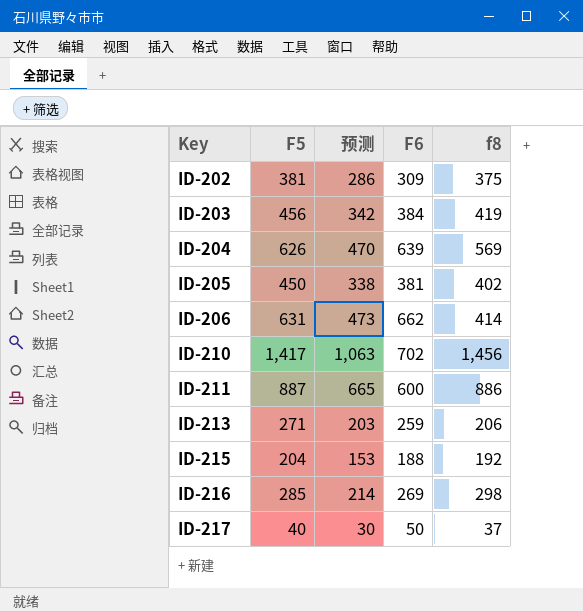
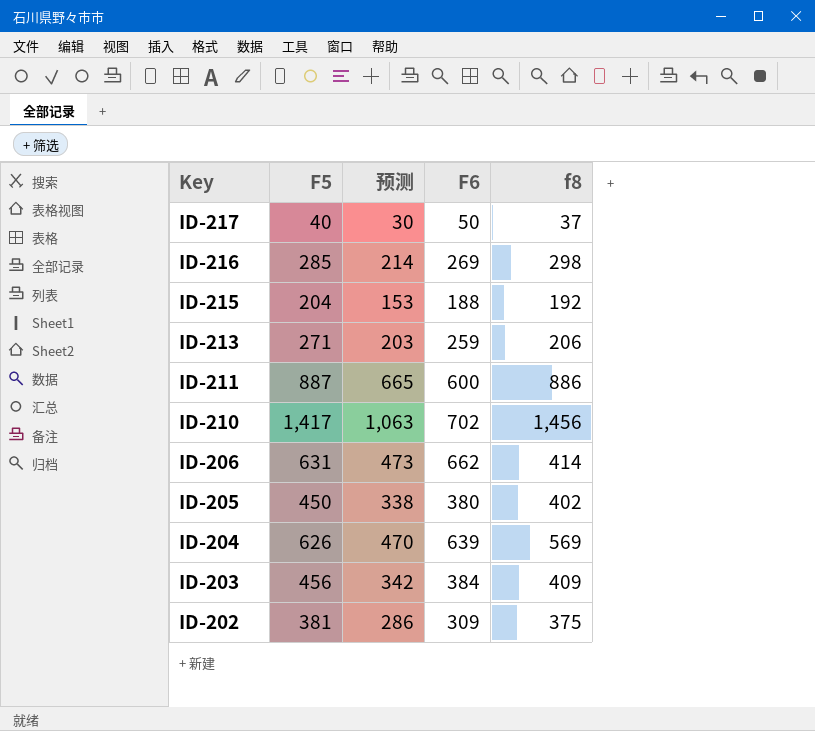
row order: Key ascending -> Key descending
ID-205 | F6: 381 -> 380
ID-203 | f8: 419 -> 409

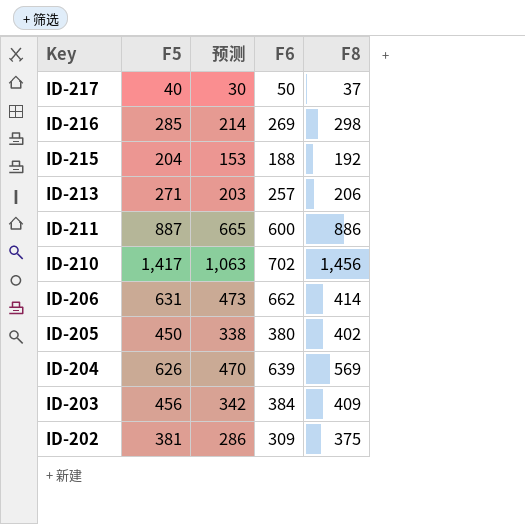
column name: f8 -> F8
ID-213 | F6: 259 -> 257

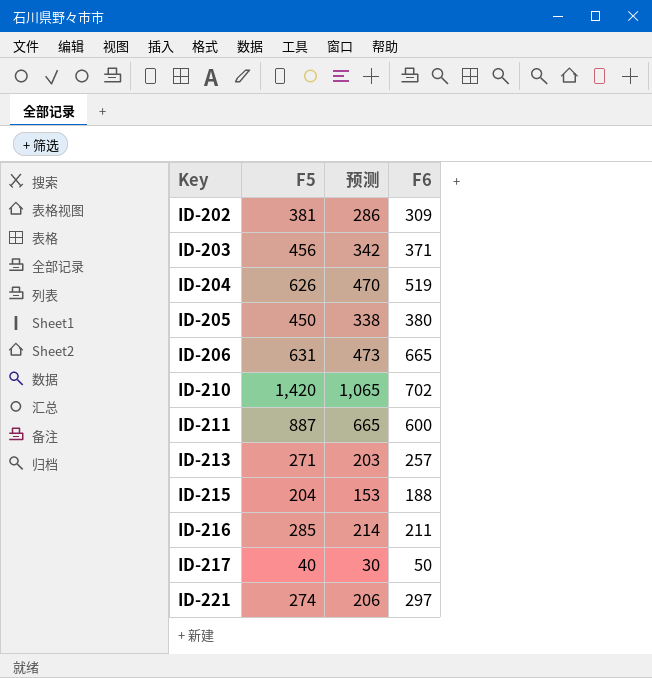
row order: Key descending -> Key ascending
column F8 | position: 5 -> none
ID-203 | F6: 384 -> 371
ID-204 | F6: 639 -> 519
ID-206 | F6: 662 -> 665
ID-210 | F5: 1,417 -> 1,420
ID-210 | 预测: 1,063 -> 1,065
ID-216 | F6: 269 -> 211
row ID-221: none -> 274 | 206 | 297

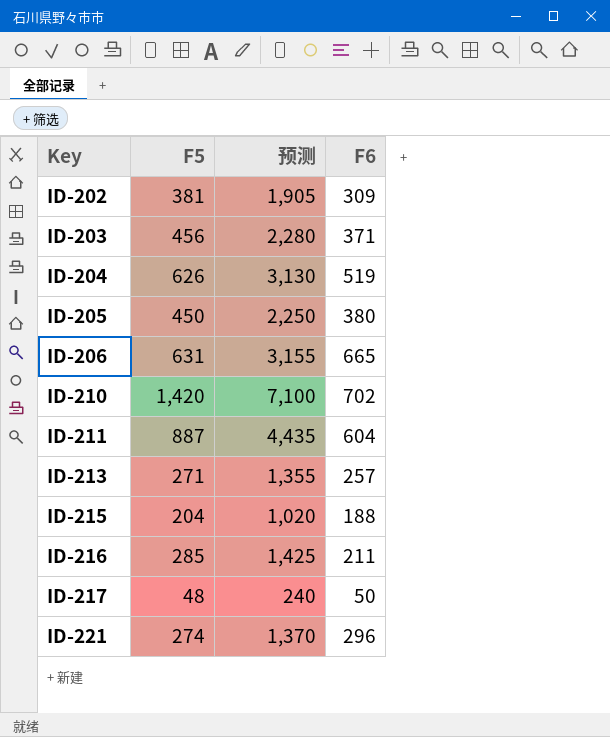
column 预测 | formula: [F5] * 0.75 -> [F5] * 5
ID-211 | F6: 600 -> 604
ID-217 | F5: 40 -> 48
ID-221 | F6: 297 -> 296

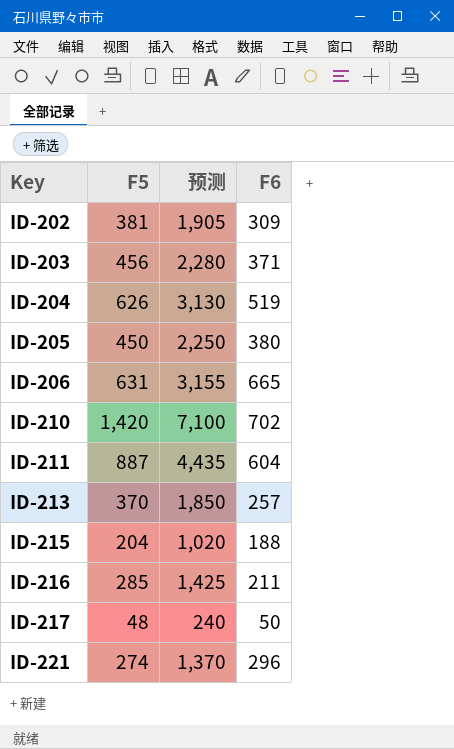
ID-213 | F5: 271 -> 370
ID-213 | 预测: 1,355 -> 1,850

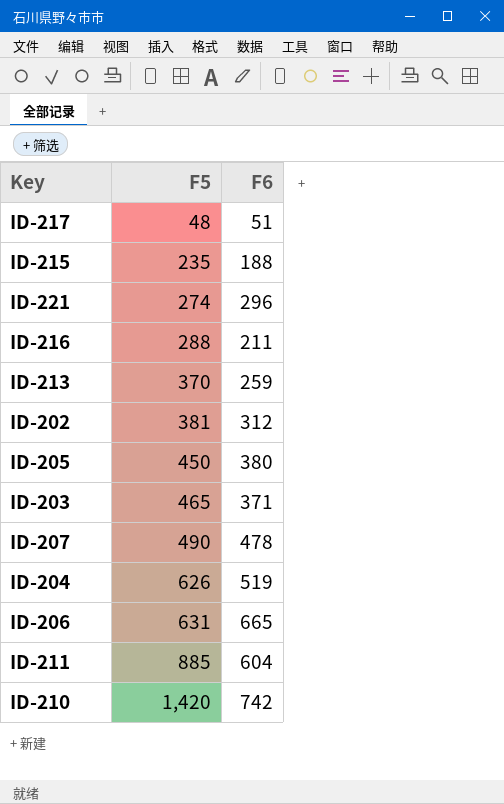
row order: Key ascending -> F5 ascending
column 预测 | formula: [F5] * 5 -> none
ID-217 | F6: 50 -> 51
ID-215 | F5: 204 -> 235
ID-216 | F5: 285 -> 288
ID-213 | F6: 257 -> 259
ID-202 | F6: 309 -> 312
ID-203 | F5: 456 -> 465
row ID-207: none -> 490 | 478
ID-211 | F5: 887 -> 885
ID-210 | F6: 702 -> 742

